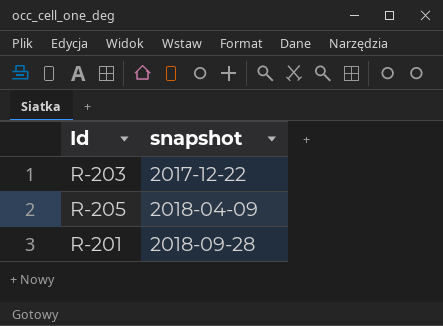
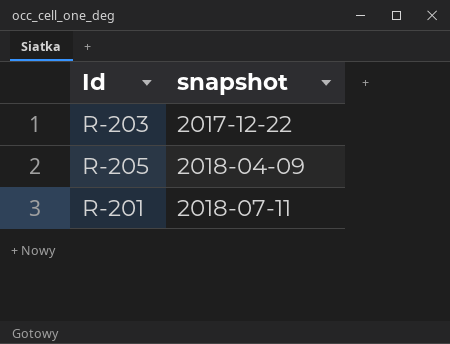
R-201 | snapshot: 2018-09-28 -> 2018-07-11

